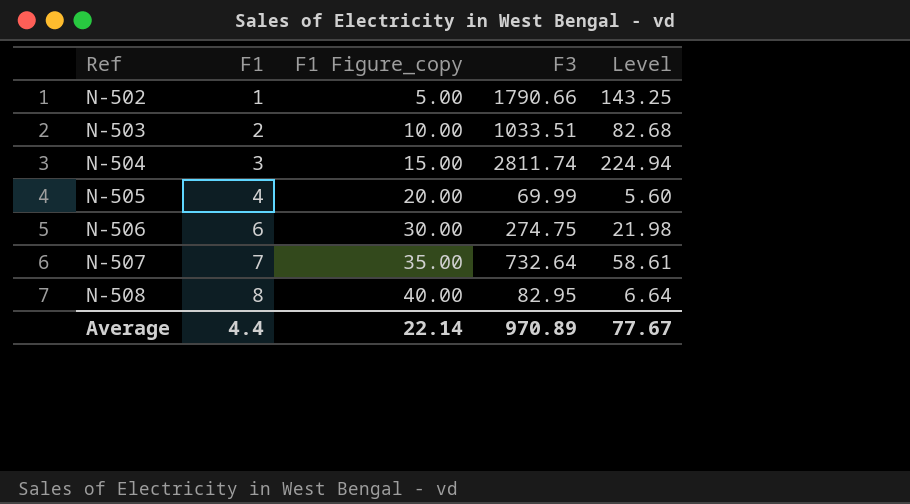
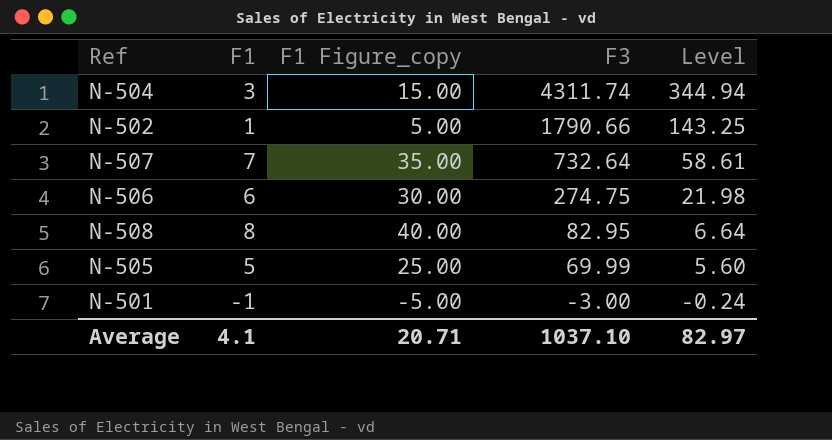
row order: Ref ascending -> F3 descending
row N-503: 2 | 10.00 | 1033.51 | 82.68 -> none
N-504 | F3: 2811.74 -> 4311.74
N-504 | Level: 224.94 -> 344.94
N-505 | F1: 4 -> 5
N-505 | F1 Figure_copy: 20.00 -> 25.00
row N-501: none -> -1 | -5.00 | -3.00 | -0.24
Average | F1: 4.4 -> 4.1
Average | F1 Figure_copy: 22.14 -> 20.71
Average | F3: 970.89 -> 1037.10
Average | Level: 77.67 -> 82.97

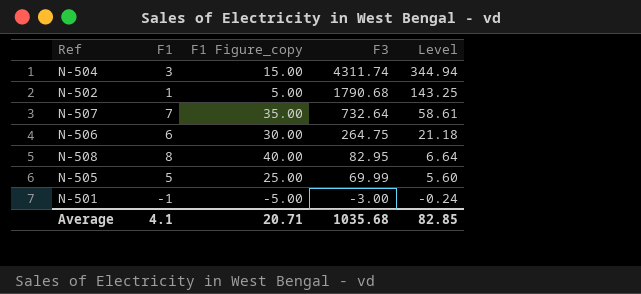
N-502 | F3: 1790.66 -> 1790.68
N-506 | F3: 274.75 -> 264.75
N-506 | Level: 21.98 -> 21.18
Average | F3: 1037.10 -> 1035.68
Average | Level: 82.97 -> 82.85

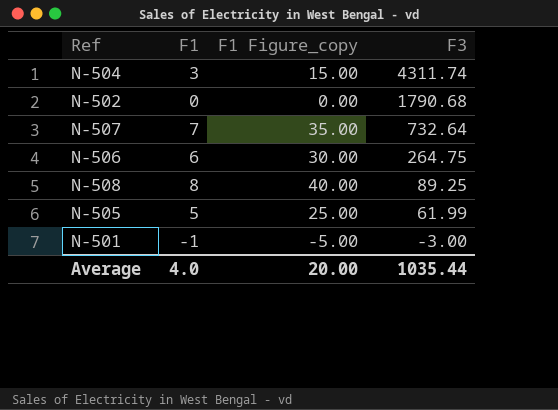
column Level | formula: [F3] * 0.08 -> none
N-502 | F1: 1 -> 0
N-502 | F1 Figure_copy: 5.00 -> 0.00
N-508 | F3: 82.95 -> 89.25
N-505 | F3: 69.99 -> 61.99
Average | F1: 4.1 -> 4.0
Average | F1 Figure_copy: 20.71 -> 20.00
Average | F3: 1035.68 -> 1035.44

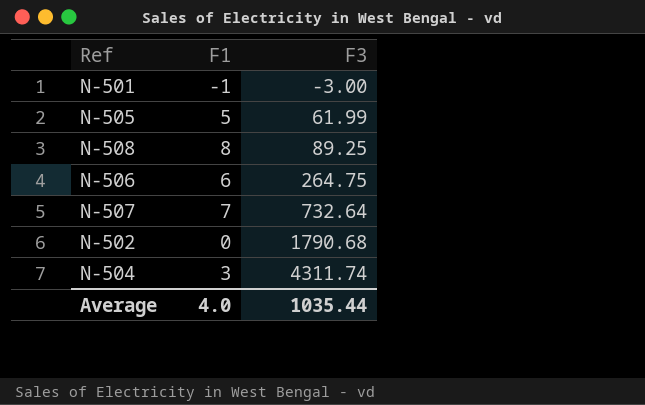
row order: F3 descending -> F3 ascending
column F1 Figure_copy | formula: [F1] * 5 -> none

